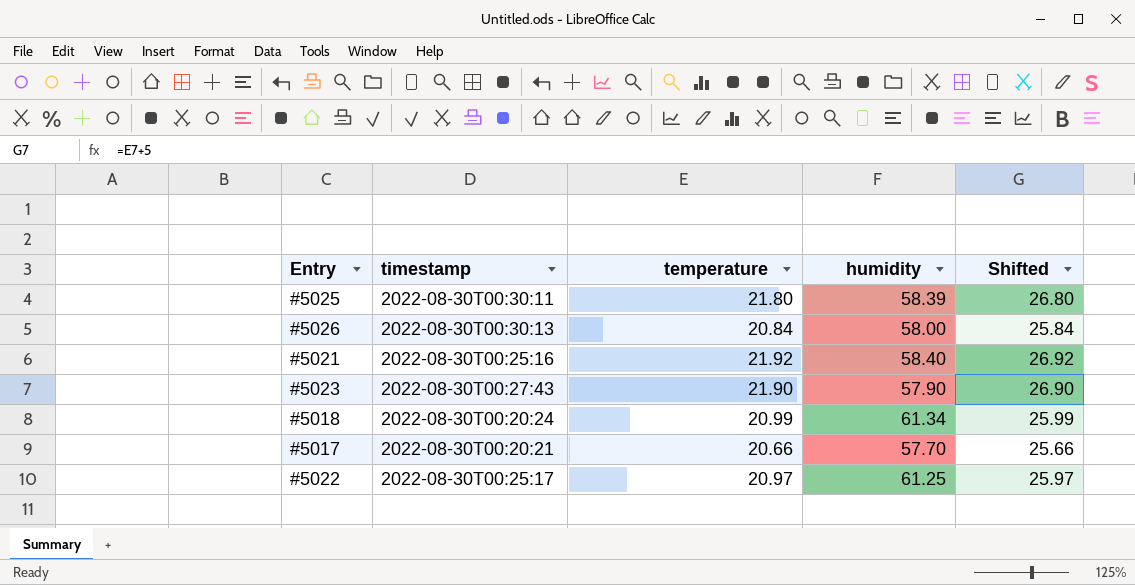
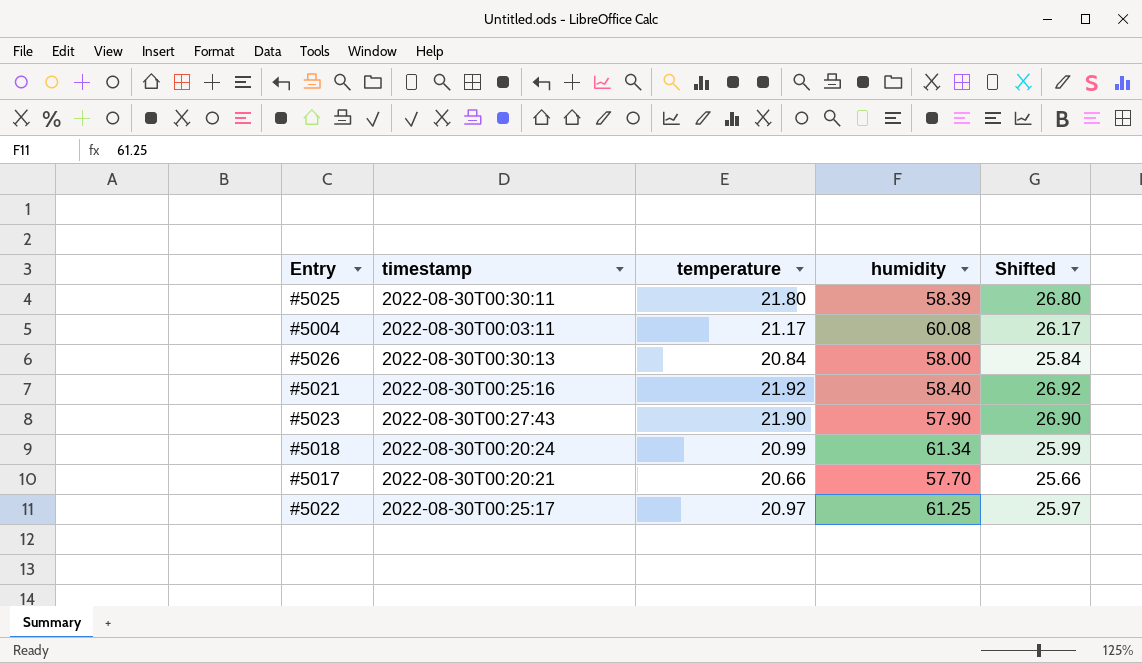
row #5004: none -> 2022-08-30T00:03:11 | 21.17 | 60.08 | 26.17

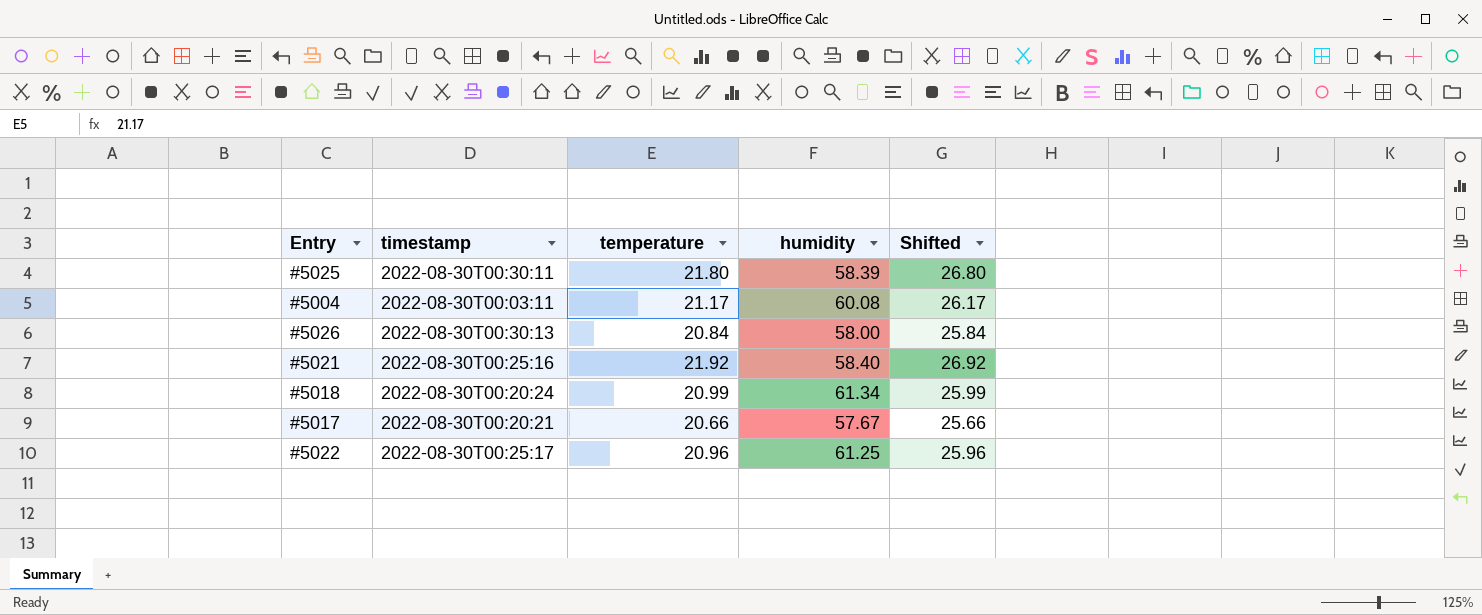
row #5023: 2022-08-30T00:27:43 | 21.90 | 57.90 | 26.90 -> none
#5017 | humidity: 57.70 -> 57.67
#5022 | temperature: 20.97 -> 20.96
#5022 | Shifted: 25.97 -> 25.96

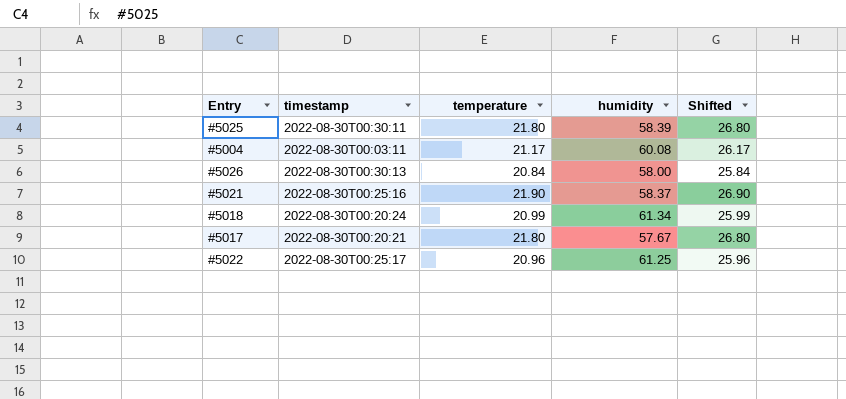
#5021 | temperature: 21.92 -> 21.90
#5021 | humidity: 58.40 -> 58.37
#5021 | Shifted: 26.92 -> 26.90
#5017 | temperature: 20.66 -> 21.80
#5017 | Shifted: 25.66 -> 26.80

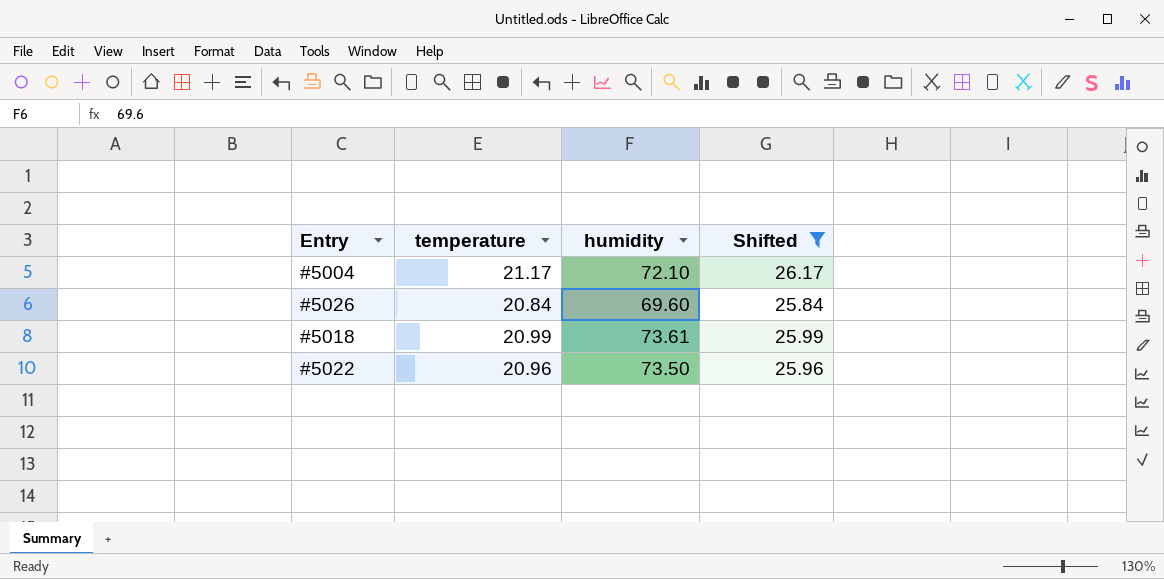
filter: none -> Shifted <= 26.17
column timestamp | position: 2 -> none
#5004 | humidity: 60.08 -> 72.10
#5026 | humidity: 58.00 -> 69.60
#5018 | humidity: 61.34 -> 73.61
#5022 | humidity: 61.25 -> 73.50

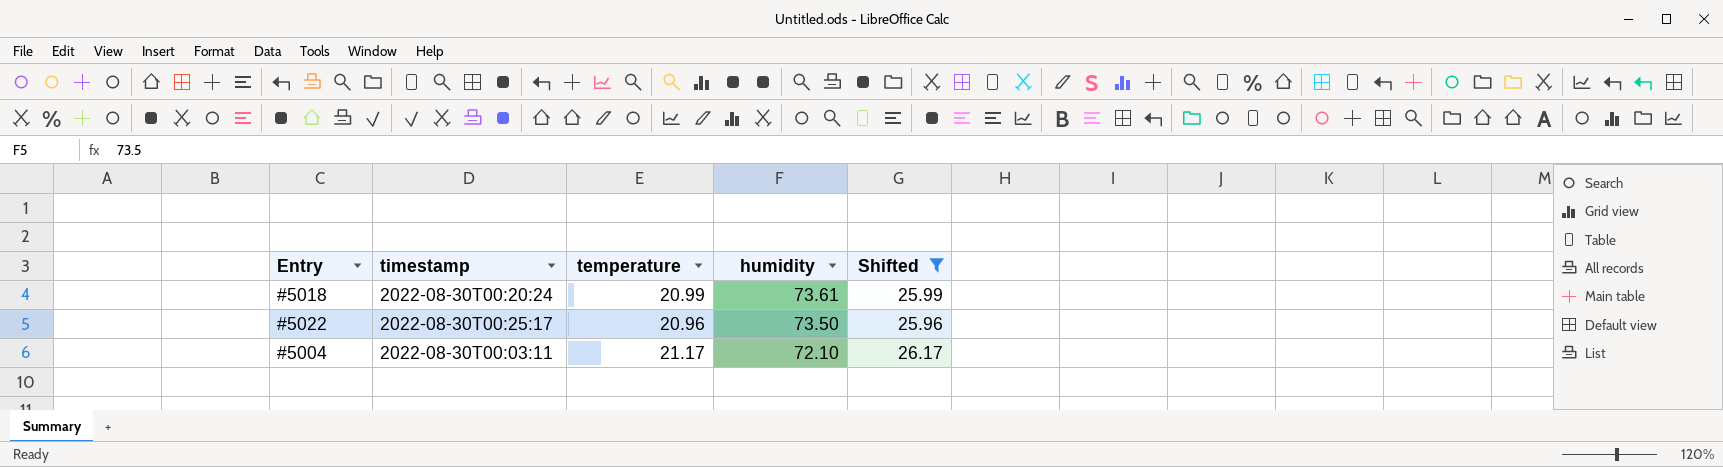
row order: none -> humidity descending
column timestamp | position: none -> 2
row #5026: 20.84 | 69.60 | 25.84 -> none

